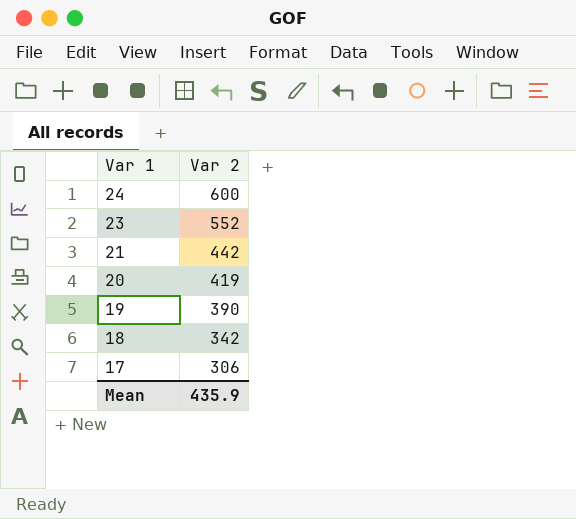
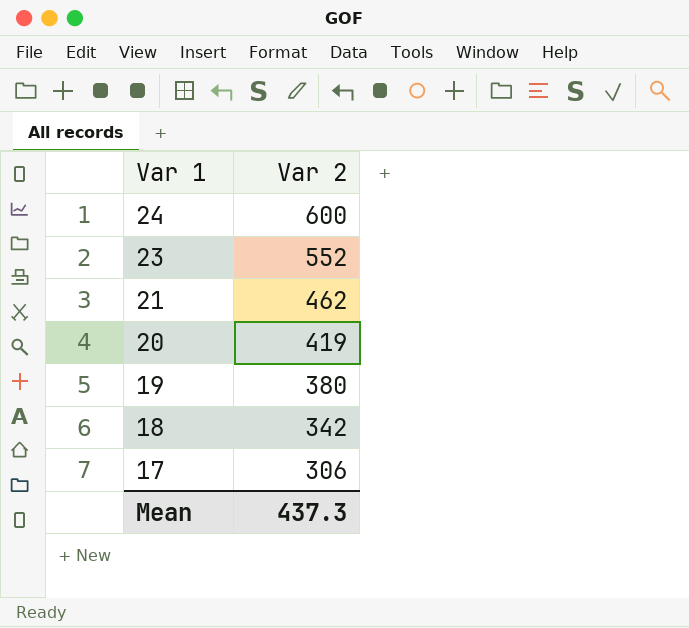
21 | Var 2: 442 -> 462
19 | Var 2: 390 -> 380
Mean | Var 2: 435.9 -> 437.3

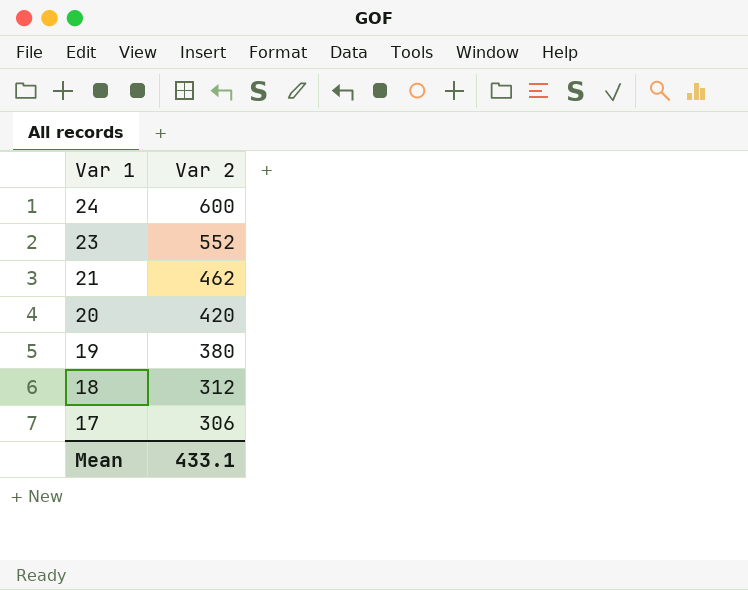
20 | Var 2: 419 -> 420
18 | Var 2: 342 -> 312
Mean | Var 2: 437.3 -> 433.1

